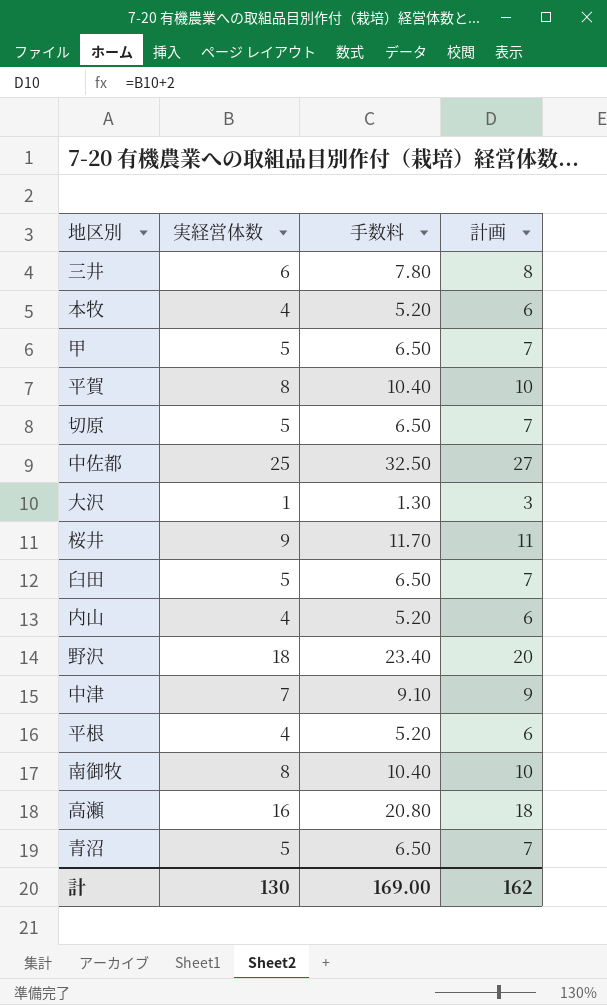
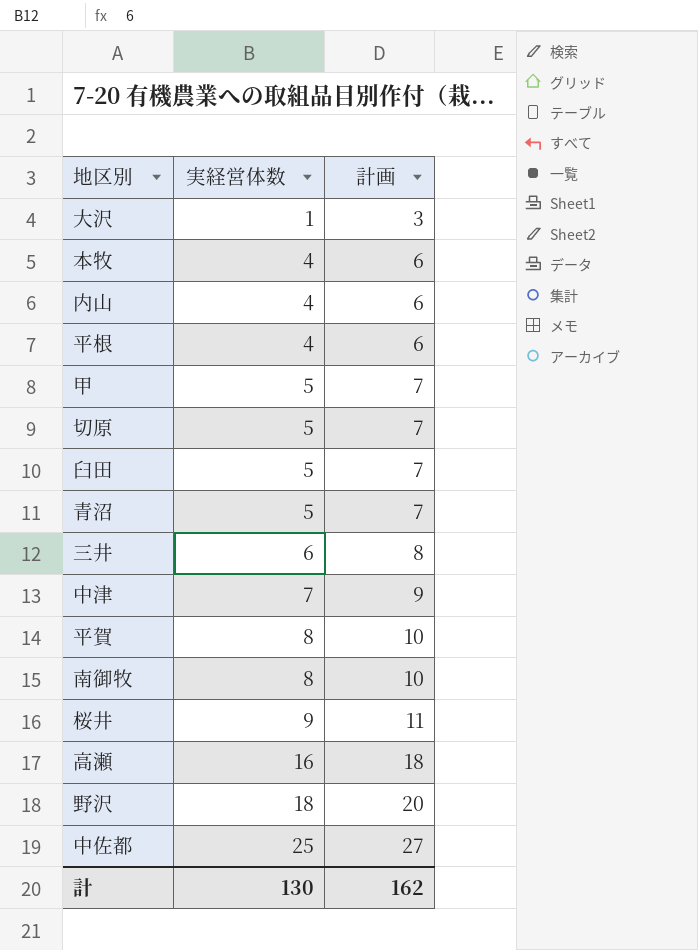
row order: none -> 実経営体数 ascending
column 手数料 | formula: [実経営体数] * 1.3 -> none

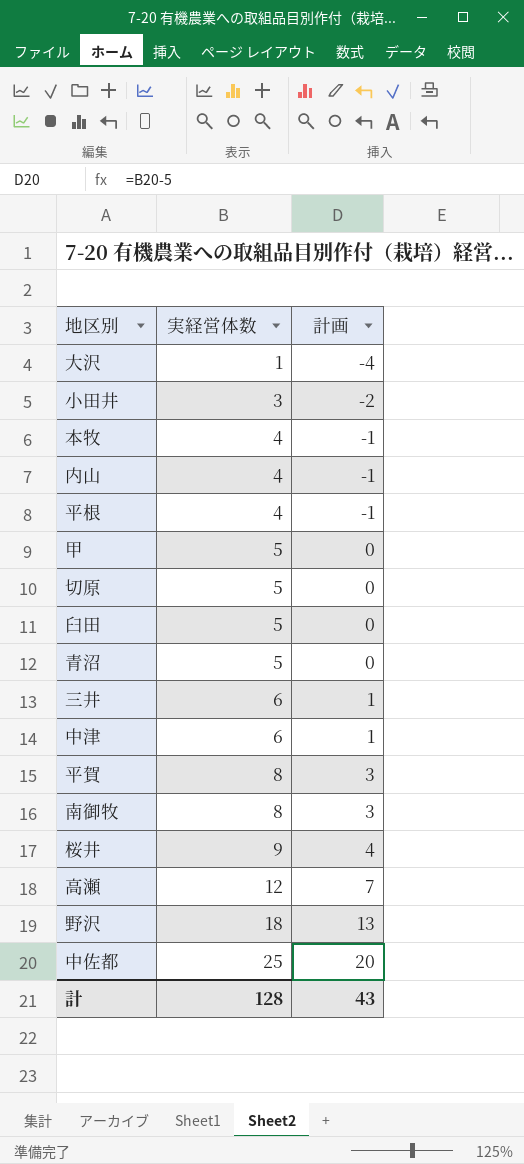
column 計画 | formula: [実経営体数] + 2 -> [実経営体数] - 5
row 小田井: none -> 3 | -2
中津 | 実経営体数: 7 -> 6
高瀬 | 実経営体数: 16 -> 12
計 | 実経営体数: 130 -> 128
計 | 計画: 162 -> 43

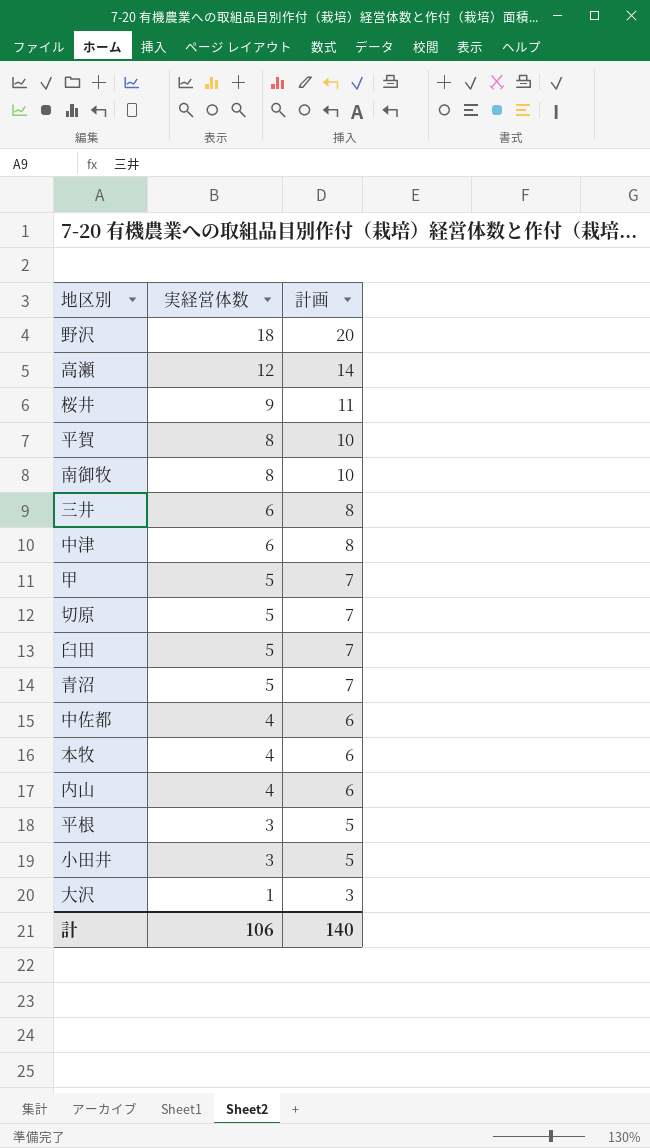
row order: 実経営体数 ascending -> 実経営体数 descending
column 計画 | formula: [実経営体数] - 5 -> [実経営体数] + 2
中佐都 | 実経営体数: 25 -> 4
平根 | 実経営体数: 4 -> 3
計 | 実経営体数: 128 -> 106
計 | 計画: 43 -> 140

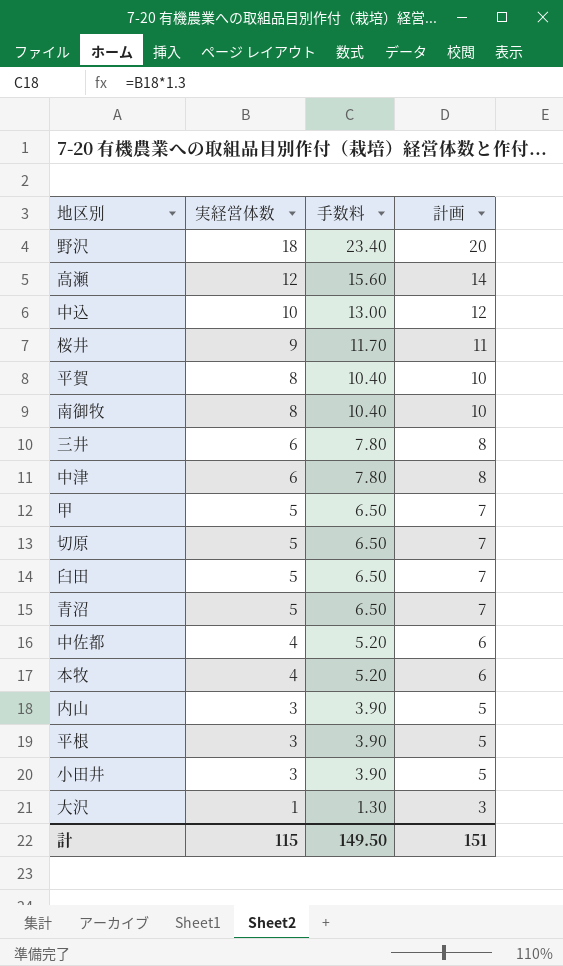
column 手数料 | formula: none -> [実経営体数] * 1.3
row 中込: none -> 10 | 13.00 | 12
内山 | 実経営体数: 4 -> 3
内山 | 計画: 6 -> 5
計 | 実経営体数: 106 -> 115
計 | 計画: 140 -> 151

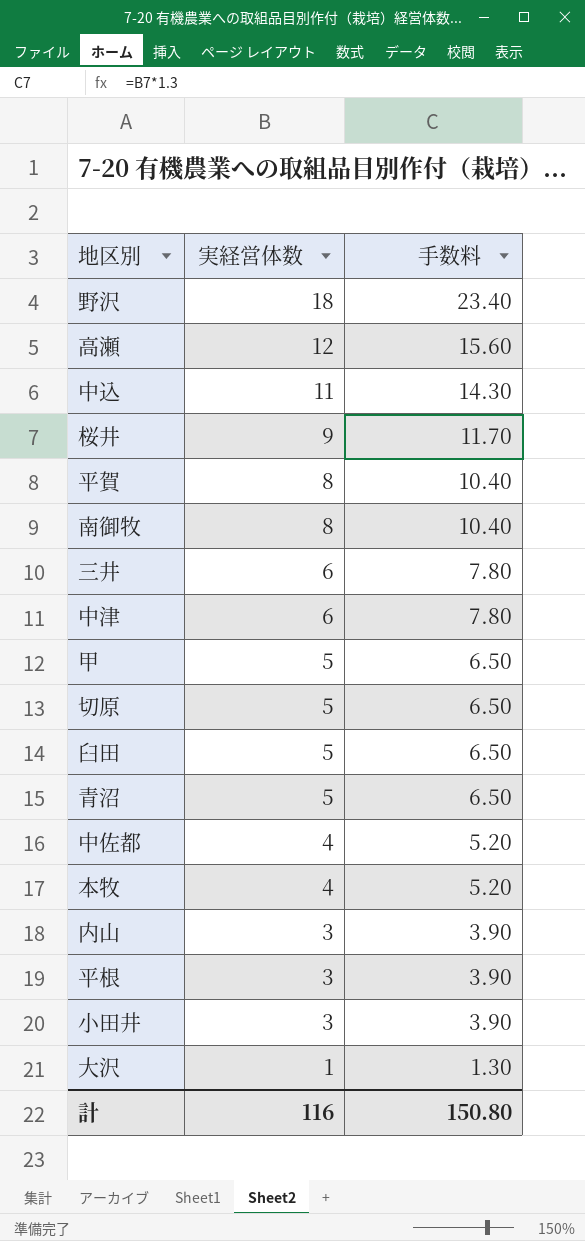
column 計画 | formula: [実経営体数] + 2 -> none
中込 | 実経営体数: 10 -> 11
中込 | 手数料: 13.00 -> 14.30
計 | 実経営体数: 115 -> 116
計 | 手数料: 149.50 -> 150.80

